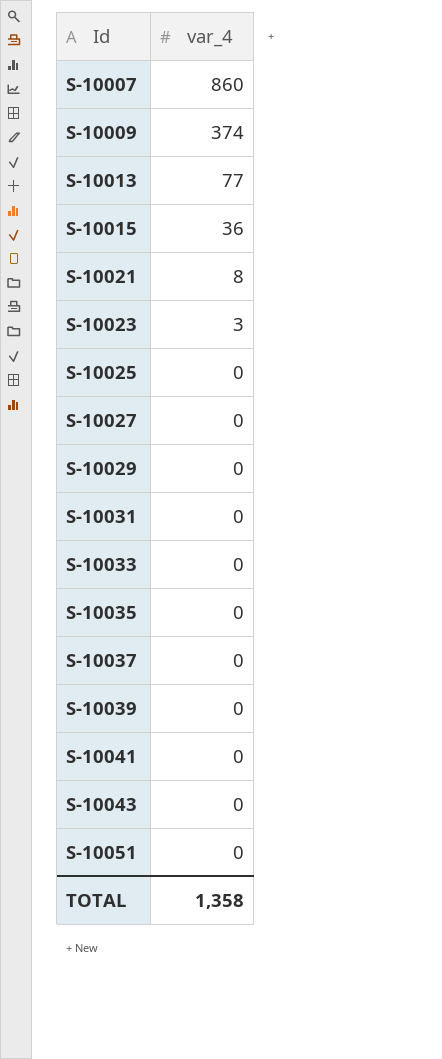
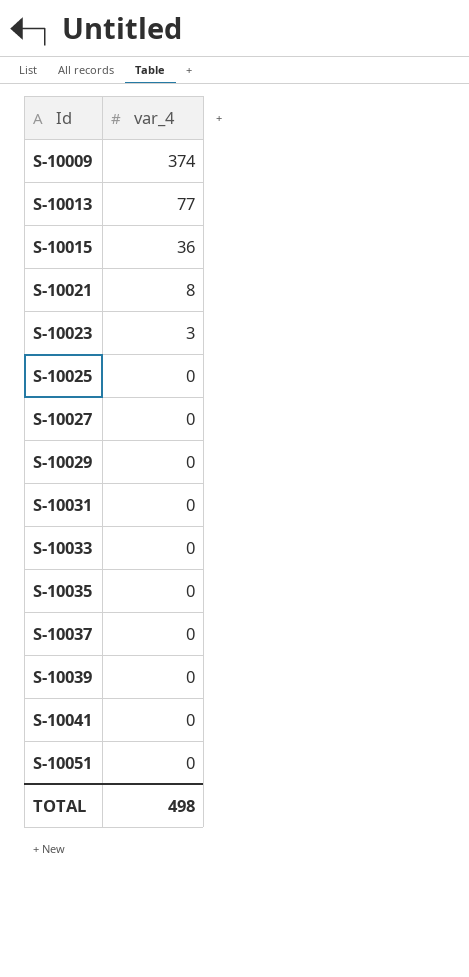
row S-10007: 860 -> none
row S-10043: 0 -> none
TOTAL | var_4: 1,358 -> 498

